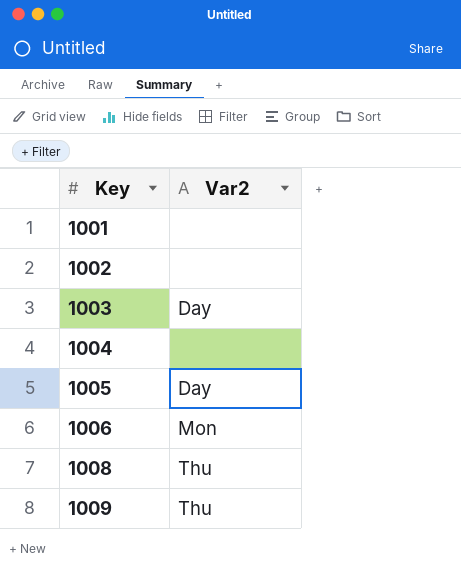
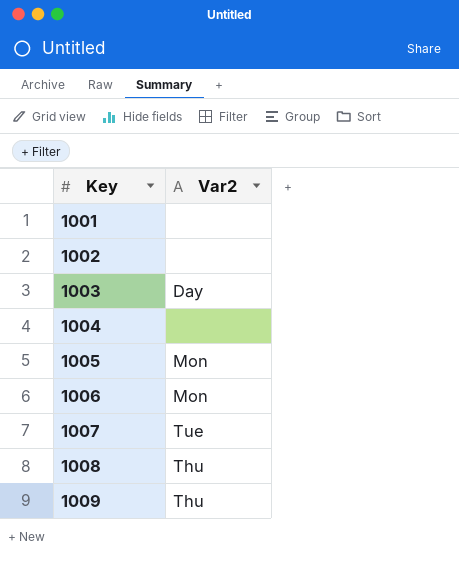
1005 | Var2: Day -> Mon
row 1007: none -> Tue

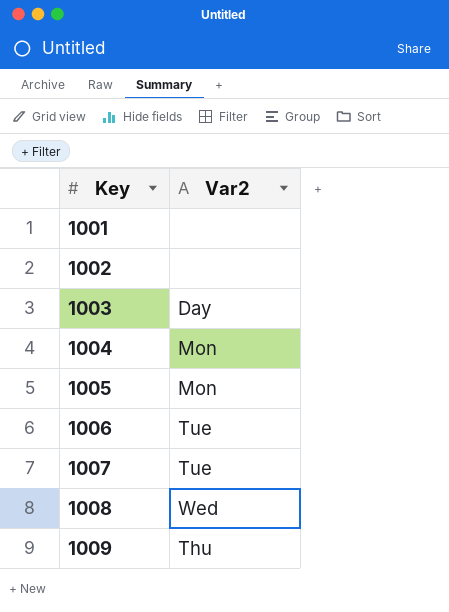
1004 | Var2: none -> Mon
1006 | Var2: Mon -> Tue
1008 | Var2: Thu -> Wed

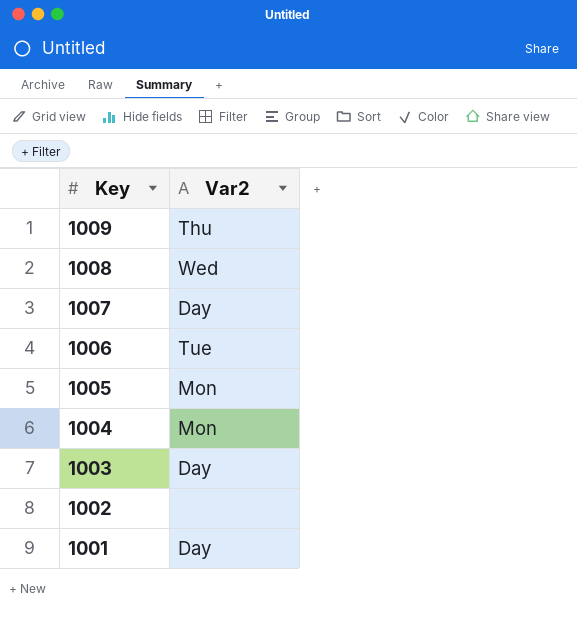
row order: Key ascending -> Key descending
1007 | Var2: Tue -> Day
1001 | Var2: none -> Day

